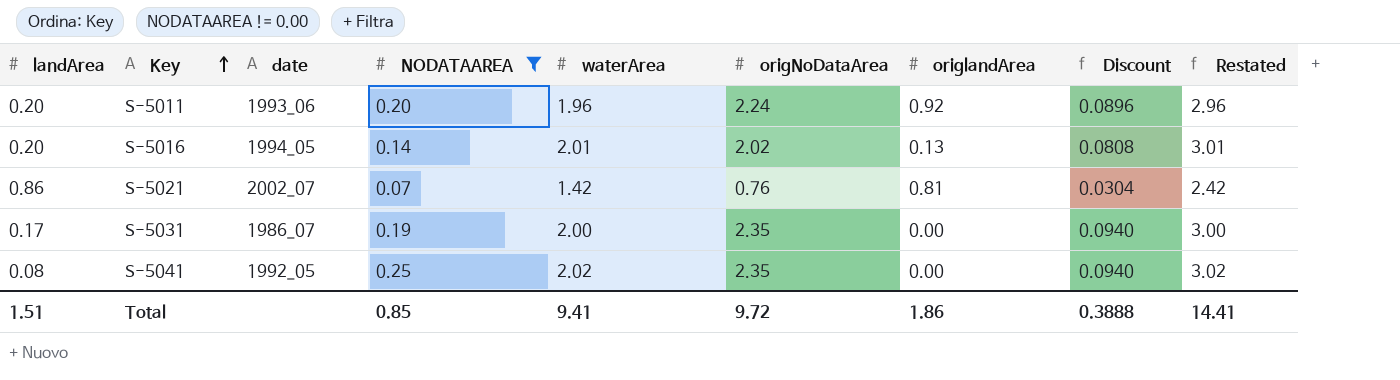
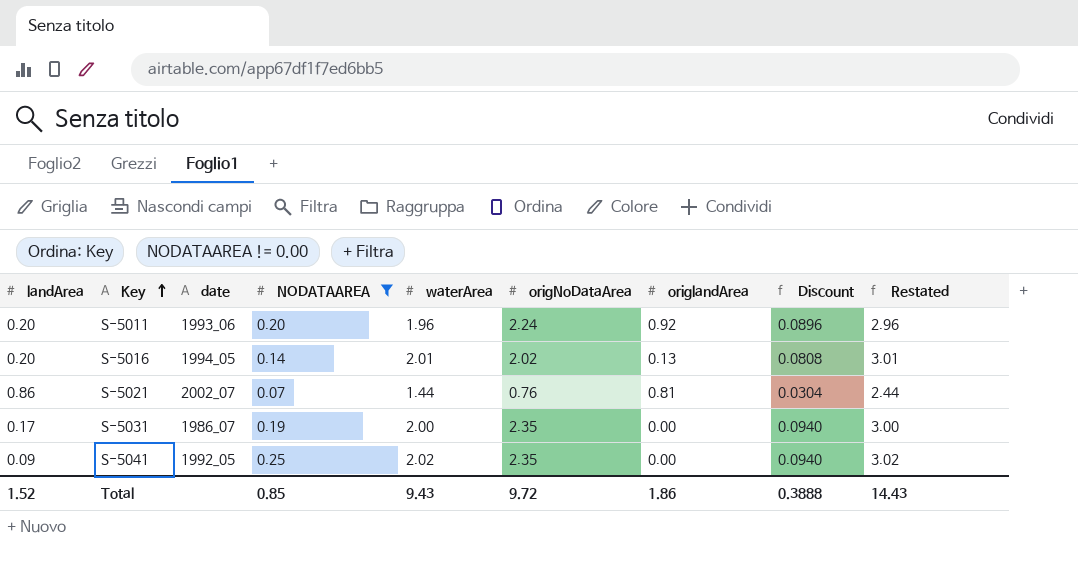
S-5021 | waterArea: 1.42 -> 1.44
S-5021 | Restated: 2.42 -> 2.44
S-5041 | landArea: 0.08 -> 0.09
Total | landArea: 1.51 -> 1.52
Total | waterArea: 9.41 -> 9.43
Total | Restated: 14.41 -> 14.43

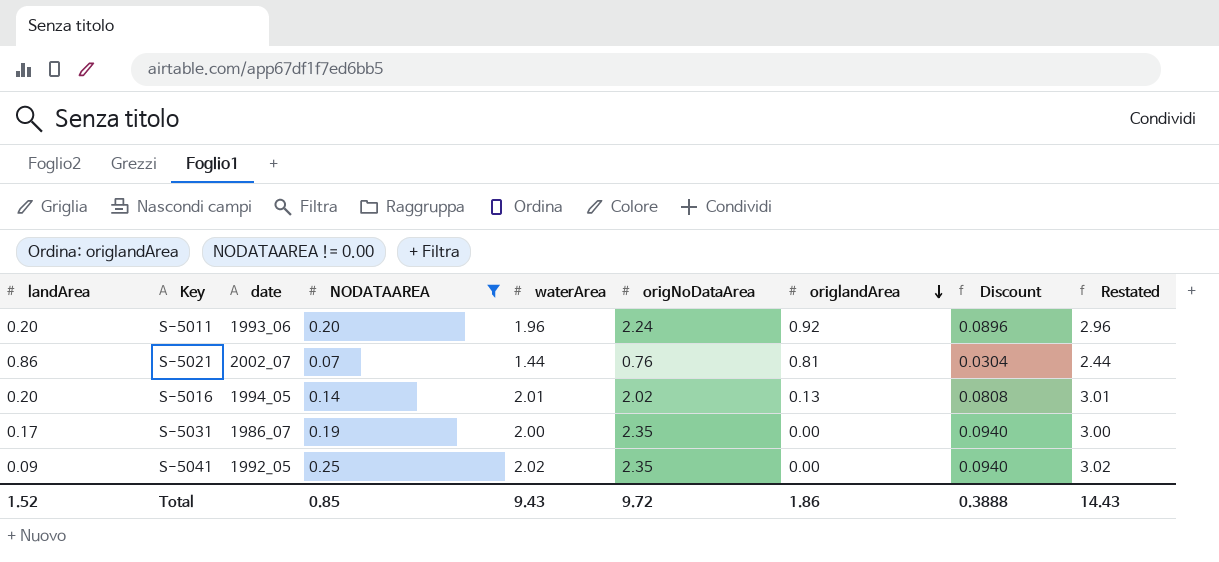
row order: Key ascending -> origlandArea descending

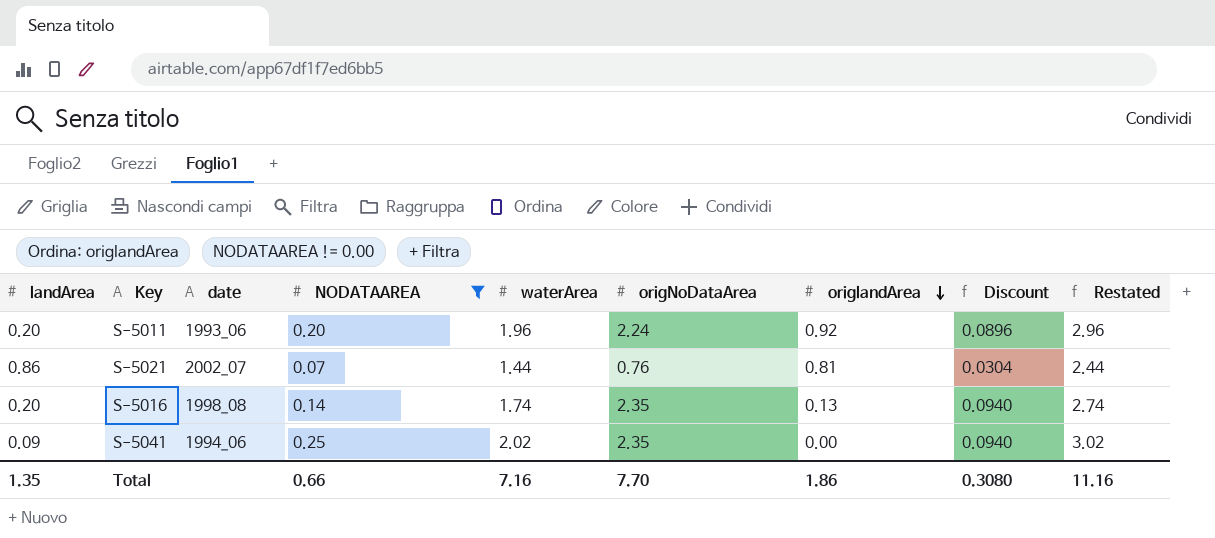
row S-5031: 0.17 | 1986_07 | 0.19 | 2.00 | 2.35 | 0.00 | 0.0940 | 3.00 -> none
S-5016 | date: 1994_05 -> 1998_08
S-5016 | waterArea: 2.01 -> 1.74
S-5016 | origNoDataArea: 2.02 -> 2.35
S-5016 | Discount: 0.0808 -> 0.0940
S-5016 | Restated: 3.01 -> 2.74
S-5041 | date: 1992_05 -> 1994_06
Total | landArea: 1.52 -> 1.35
Total | NODATAAREA: 0.85 -> 0.66
Total | waterArea: 9.43 -> 7.16
Total | origNoDataArea: 9.72 -> 7.70
Total | Discount: 0.3888 -> 0.3080
Total | Restated: 14.43 -> 11.16

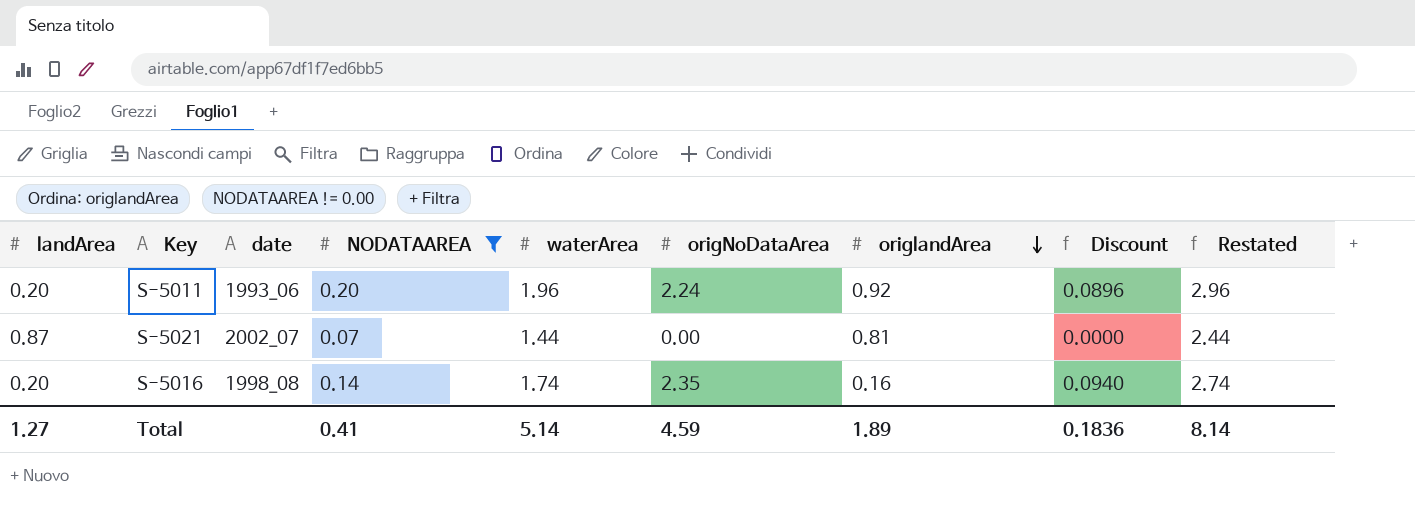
row S-5041: 0.09 | 1994_06 | 0.25 | 2.02 | 2.35 | 0.00 | 0.0940 | 3.02 -> none
S-5021 | landArea: 0.86 -> 0.87
S-5021 | origNoDataArea: 0.76 -> 0.00
S-5021 | Discount: 0.0304 -> 0.0000
S-5016 | origlandArea: 0.13 -> 0.16
Total | landArea: 1.35 -> 1.27
Total | NODATAAREA: 0.66 -> 0.41
Total | waterArea: 7.16 -> 5.14
Total | origNoDataArea: 7.70 -> 4.59
Total | origlandArea: 1.86 -> 1.89
Total | Discount: 0.3080 -> 0.1836
Total | Restated: 11.16 -> 8.14

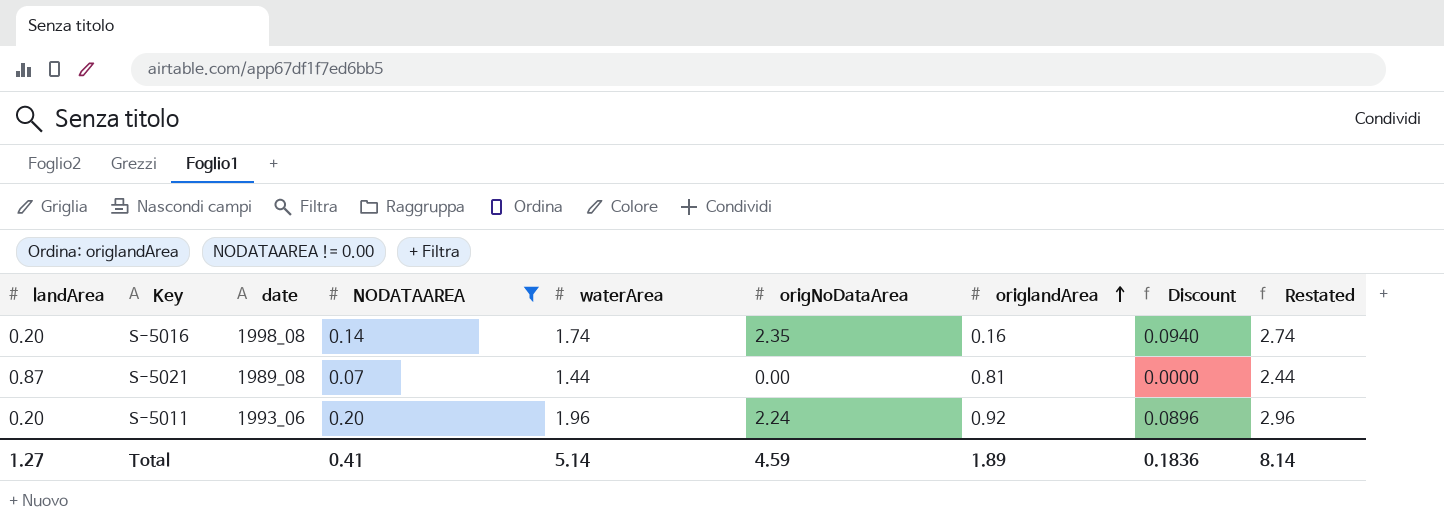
row order: origlandArea descending -> origlandArea ascending
S-5021 | date: 2002_07 -> 1989_08

